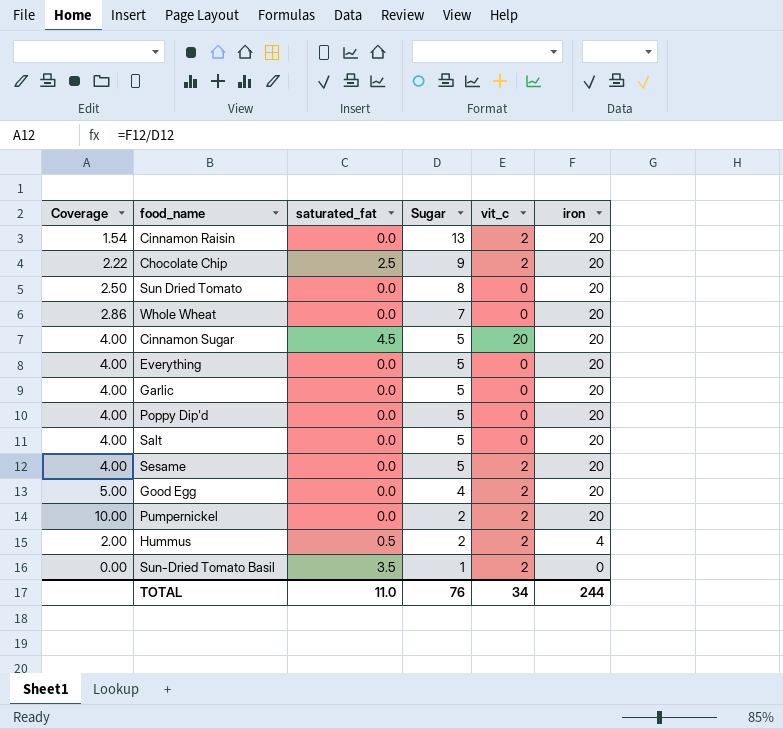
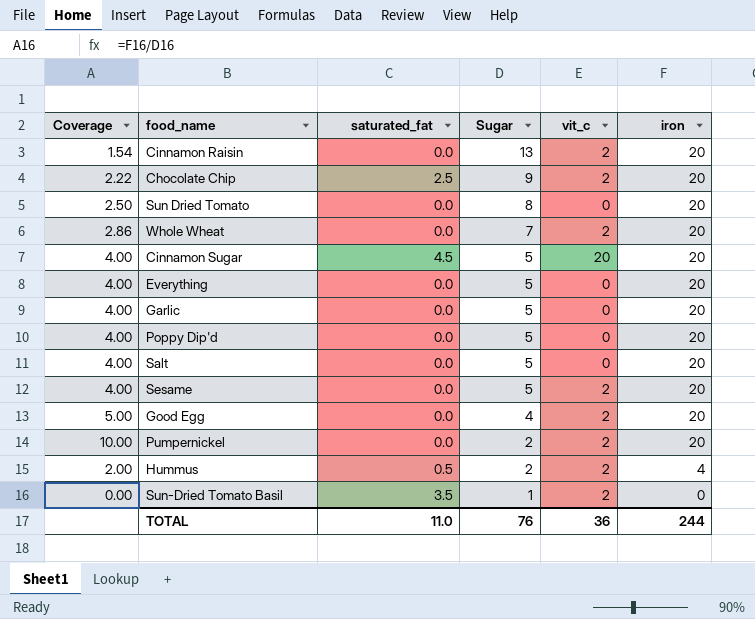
Whole Wheat | vit_c: 0 -> 2
TOTAL | vit_c: 34 -> 36

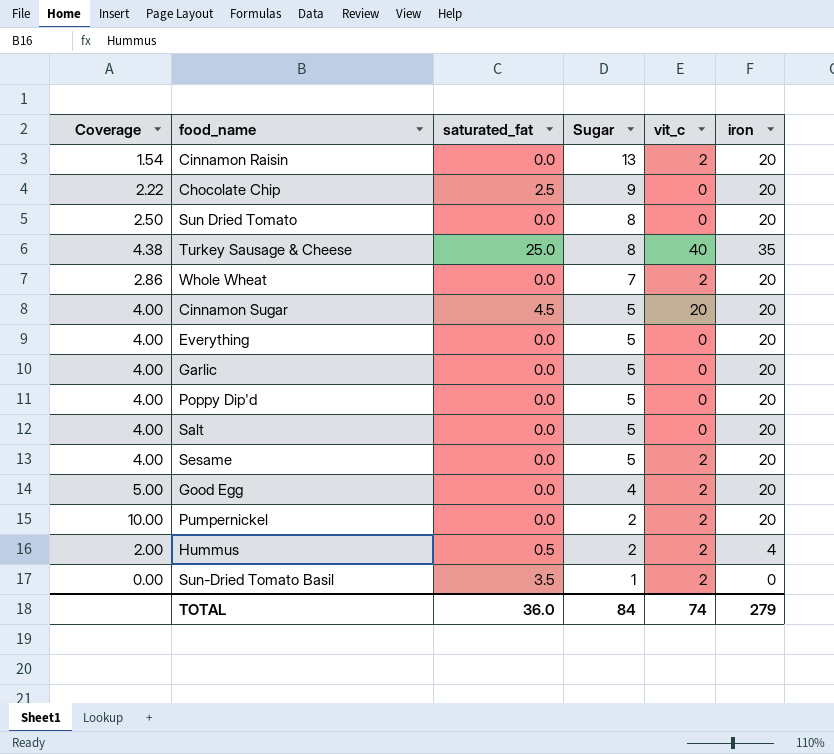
Chocolate Chip | vit_c: 2 -> 0
row Turkey Sausage & Cheese: none -> 4.38 | 25.0 | 8 | 40 | 35
TOTAL | saturated_fat: 11.0 -> 36.0
TOTAL | Sugar: 76 -> 84
TOTAL | vit_c: 36 -> 74
TOTAL | iron: 244 -> 279

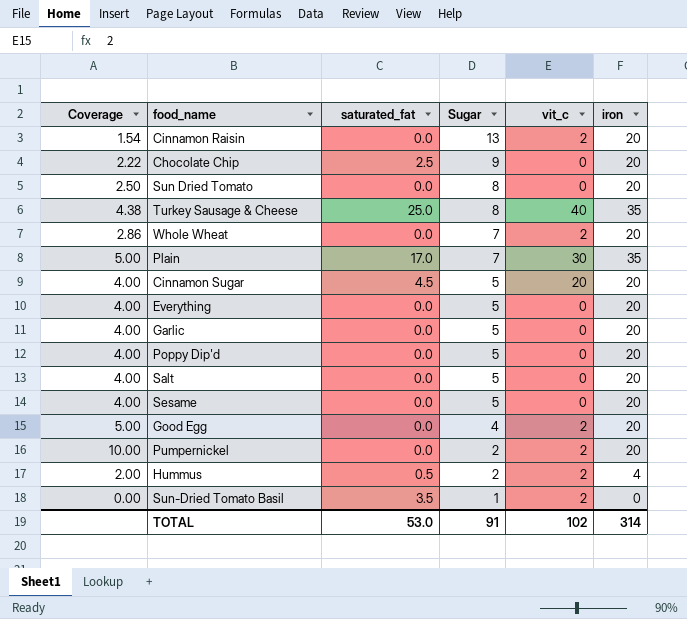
row Plain: none -> 5.00 | 17.0 | 7 | 30 | 35
Sesame | vit_c: 2 -> 0
TOTAL | saturated_fat: 36.0 -> 53.0
TOTAL | Sugar: 84 -> 91
TOTAL | vit_c: 74 -> 102
TOTAL | iron: 279 -> 314

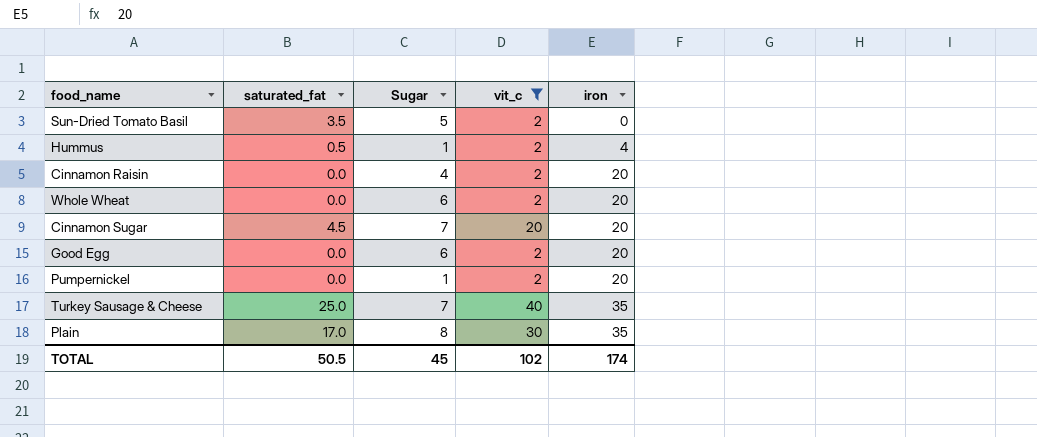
filter: none -> vit_c != 0
row order: Sugar descending -> iron ascending
column Coverage | formula: [iron] / [Sugar] -> none
Sun-Dried Tomato Basil | Sugar: 1 -> 5
Hummus | Sugar: 2 -> 1
Cinnamon Raisin | Sugar: 13 -> 4
Whole Wheat | Sugar: 7 -> 6
Cinnamon Sugar | Sugar: 5 -> 7
Good Egg | Sugar: 4 -> 6
Pumpernickel | Sugar: 2 -> 1
Turkey Sausage & Cheese | Sugar: 8 -> 7
Plain | Sugar: 7 -> 8
TOTAL | saturated_fat: 53.0 -> 50.5
TOTAL | Sugar: 91 -> 45
TOTAL | iron: 314 -> 174

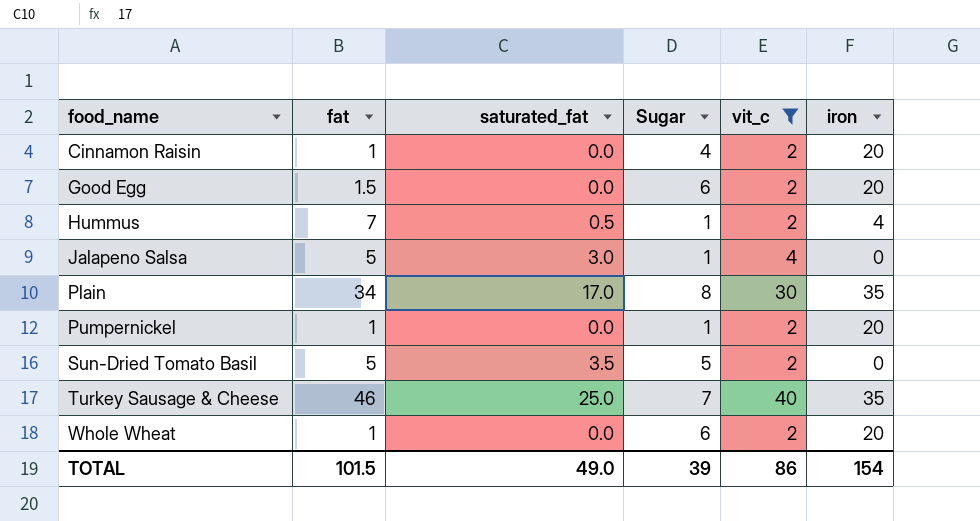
row order: iron ascending -> food_name ascending
column fat | position: none -> 2
row Cinnamon Sugar: 4.5 | 7 | 20 | 20 -> none
row Jalapeno Salsa: none -> 5 | 3.0 | 1 | 4 | 0
TOTAL | saturated_fat: 50.5 -> 49.0
TOTAL | Sugar: 45 -> 39
TOTAL | vit_c: 102 -> 86
TOTAL | iron: 174 -> 154

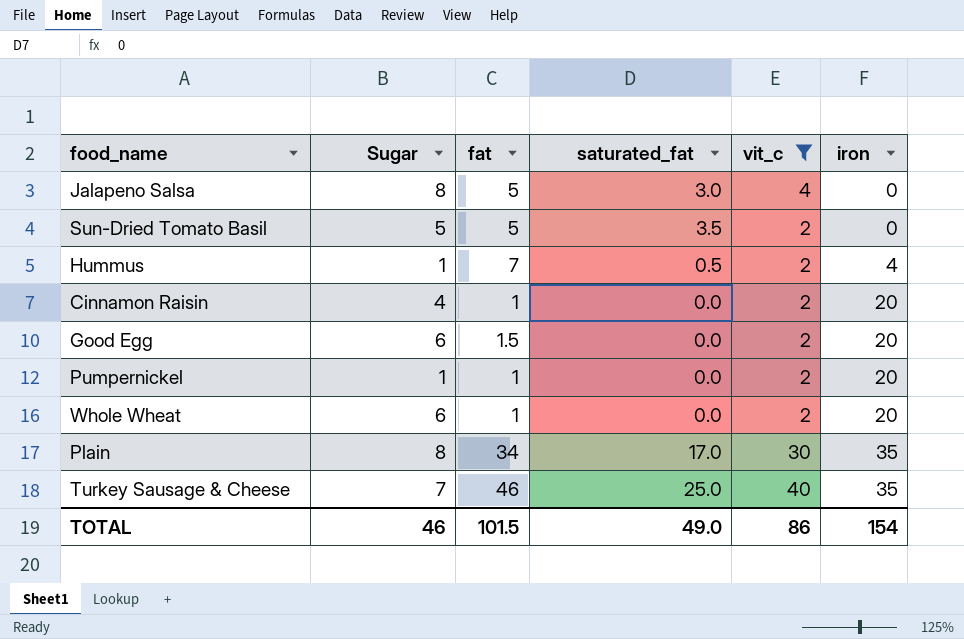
row order: food_name ascending -> iron ascending
column Sugar | position: 4 -> 2
Jalapeno Salsa | Sugar: 1 -> 8
TOTAL | Sugar: 39 -> 46

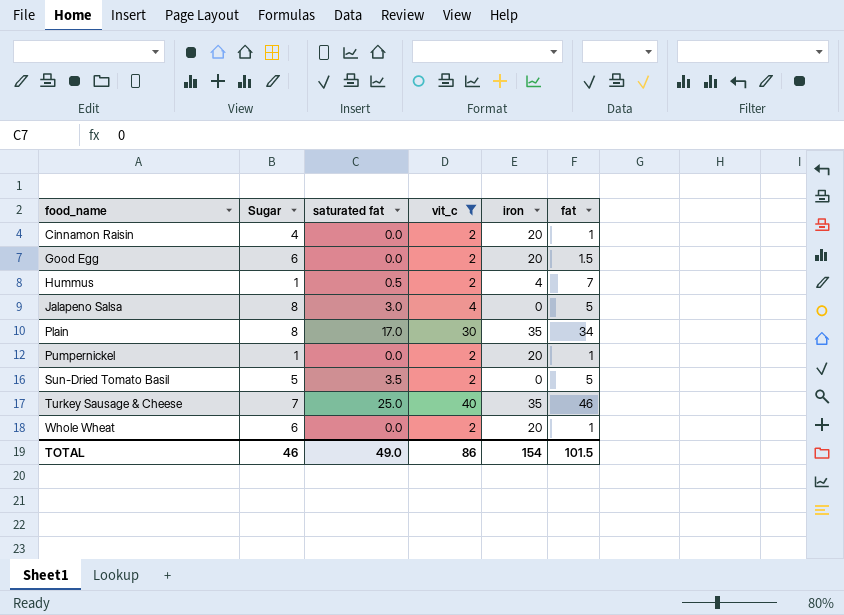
row order: iron ascending -> food_name ascending
column name: saturated_fat -> saturated fat
column fat | position: 3 -> 6

